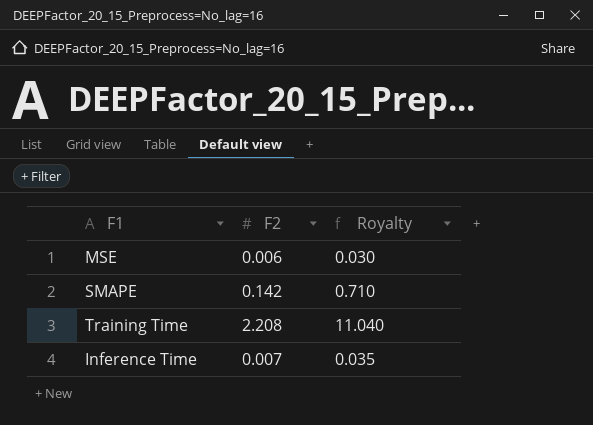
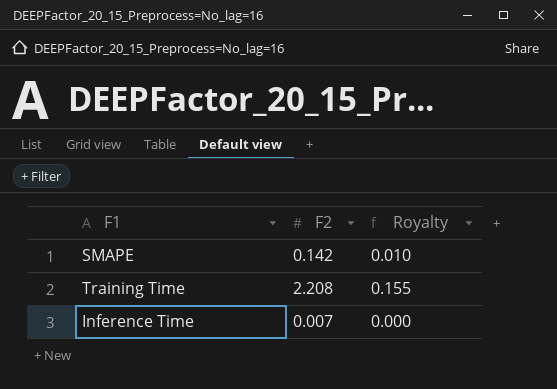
column Royalty | formula: [F2] * 5 -> [F2] * 0.07
row MSE: 0.006 | 0.030 -> none

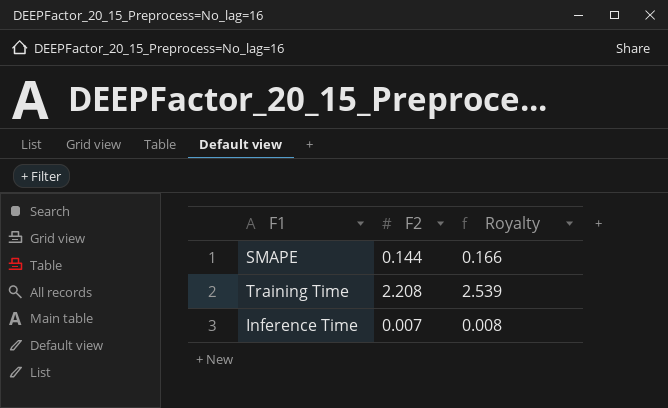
column Royalty | formula: [F2] * 0.07 -> [F2] * 1.15
SMAPE | F2: 0.142 -> 0.144

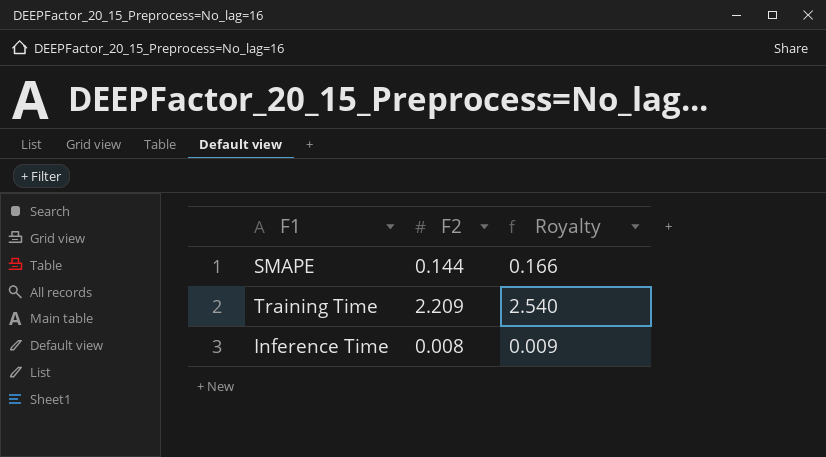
Training Time | F2: 2.208 -> 2.209
Training Time | Royalty: 2.539 -> 2.540
Inference Time | F2: 0.007 -> 0.008
Inference Time | Royalty: 0.008 -> 0.009

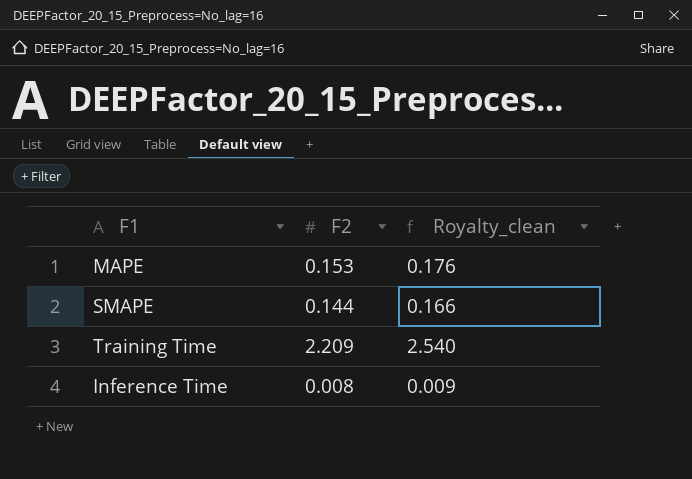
column name: Royalty -> Royalty_clean
row MAPE: none -> 0.153 | 0.176

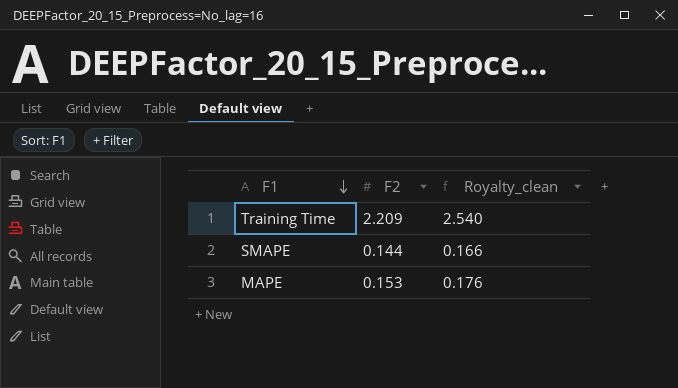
row order: none -> F1 descending
row Inference Time: 0.008 | 0.009 -> none

